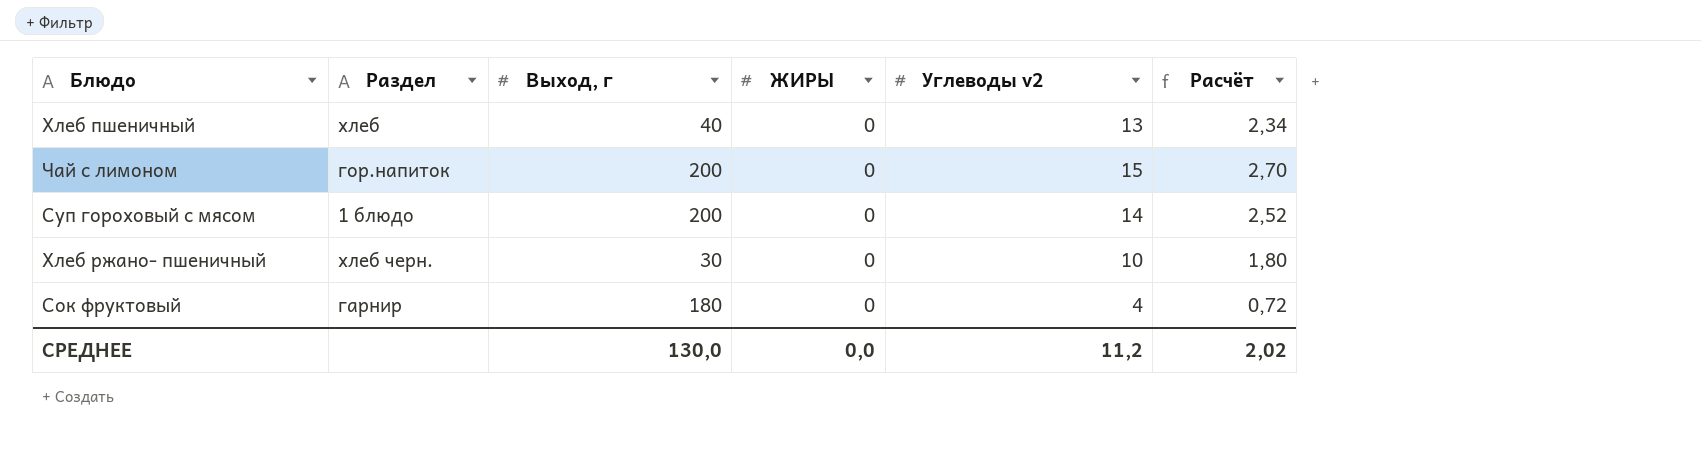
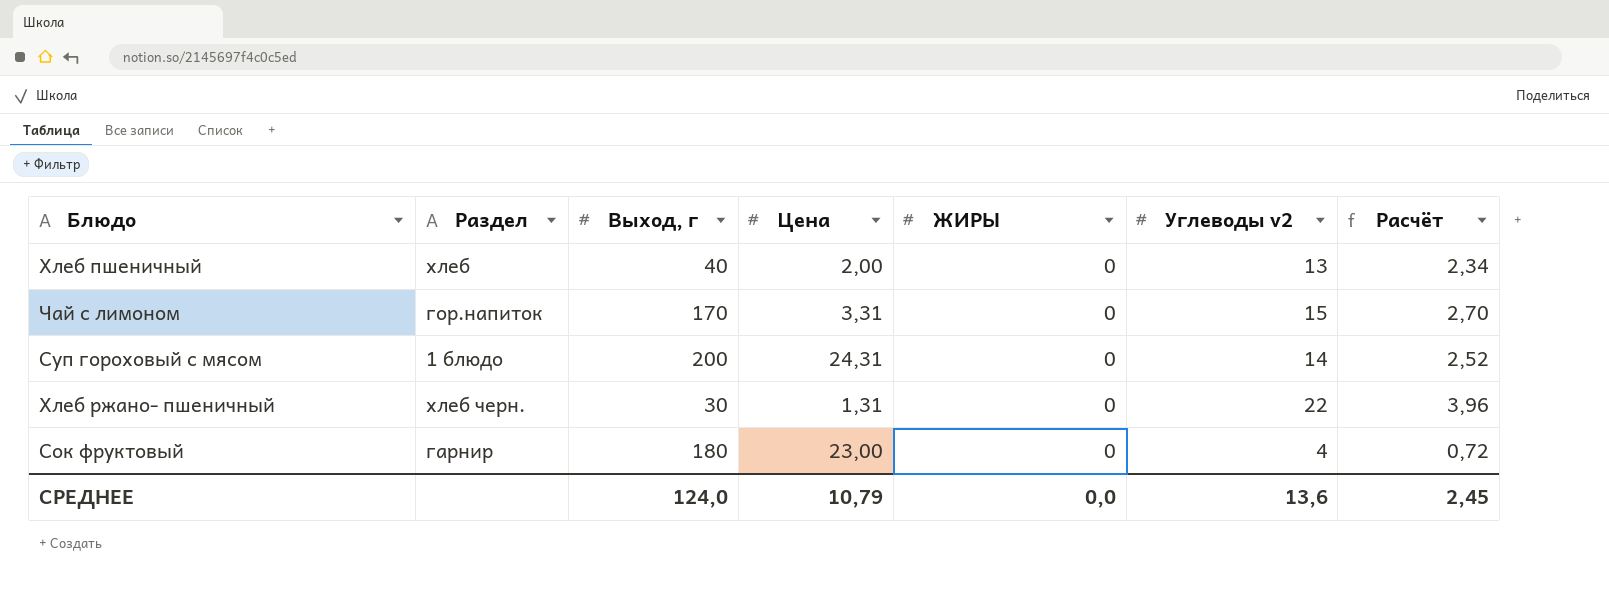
column Цена | position: none -> 4
Чай с лимоном | Выход, г: 200 -> 170
Хлеб ржано- пшеничный | Углеводы v2: 10 -> 22
Хлеб ржано- пшеничный | Расчёт: 1,80 -> 3,96
СРЕДНЕЕ | Выход, г: 130,0 -> 124,0
СРЕДНЕЕ | Углеводы v2: 11,2 -> 13,6
СРЕДНЕЕ | Расчёт: 2,02 -> 2,45

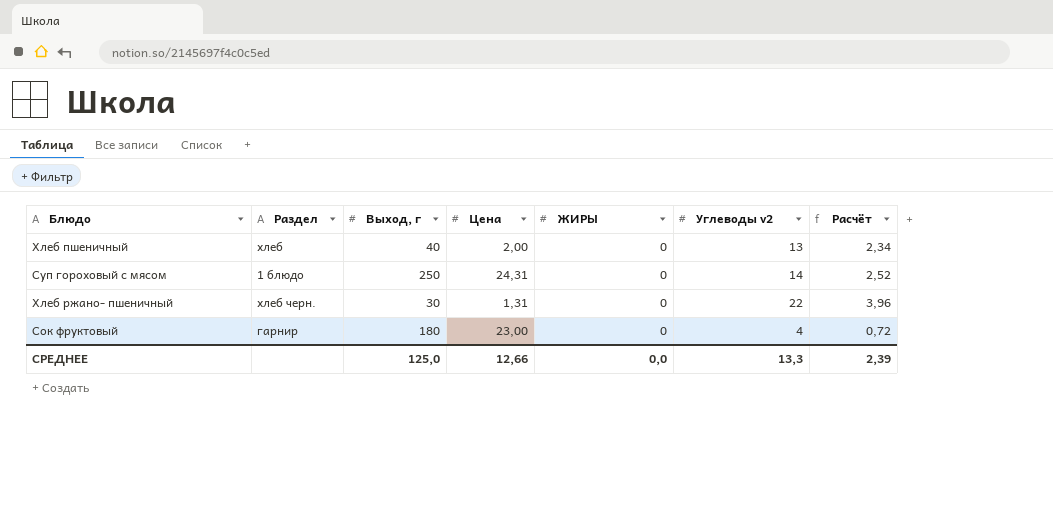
row Чай с лимоном: гор.напиток | 170 | 3,31 | 0 | 15 | 2,70 -> none
Суп гороховый с мясом | Выход, г: 200 -> 250
СРЕДНЕЕ | Выход, г: 124,0 -> 125,0
СРЕДНЕЕ | Цена: 10,79 -> 12,66
СРЕДНЕЕ | Углеводы v2: 13,6 -> 13,3
СРЕДНЕЕ | Расчёт: 2,45 -> 2,39

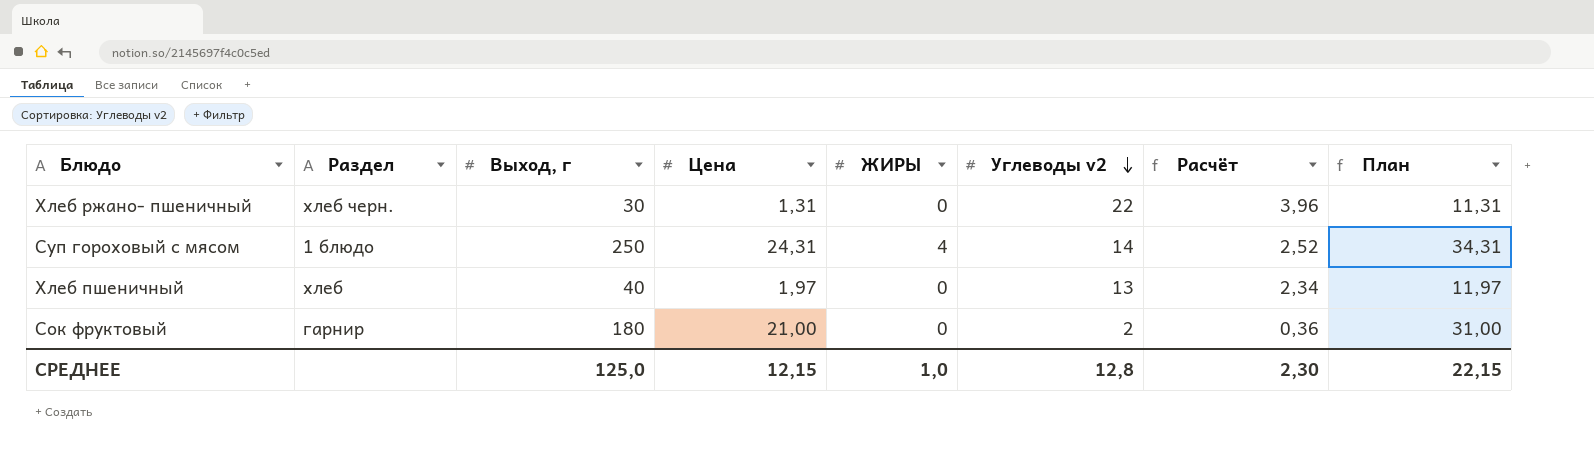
row order: none -> Углеводы v2 descending
column План | formula: none -> [Цена] + 10
Суп гороховый с мясом | ЖИРЫ: 0 -> 4
Хлеб пшеничный | Цена: 2,00 -> 1,97
Сок фруктовый | Цена: 23,00 -> 21,00
Сок фруктовый | Углеводы v2: 4 -> 2
Сок фруктовый | Расчёт: 0,72 -> 0,36
СРЕДНЕЕ | Цена: 12,66 -> 12,15
СРЕДНЕЕ | ЖИРЫ: 0,0 -> 1,0
СРЕДНЕЕ | Углеводы v2: 13,3 -> 12,8
СРЕДНЕЕ | Расчёт: 2,39 -> 2,30

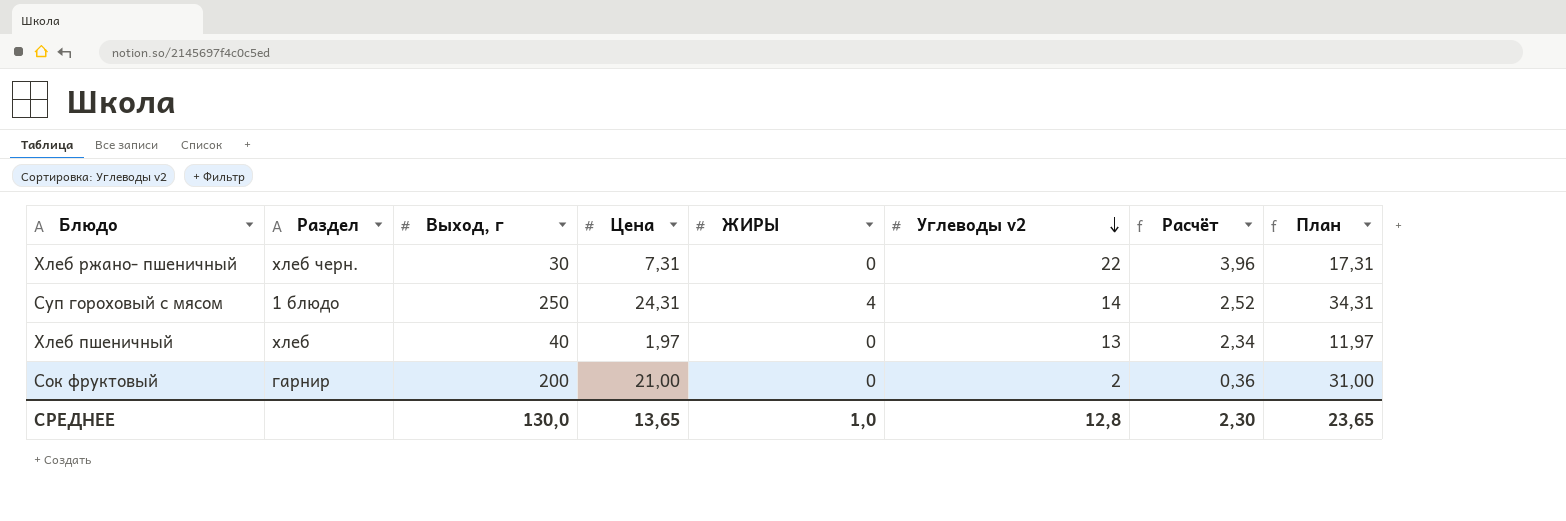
Хлеб ржано- пшеничный | Цена: 1,31 -> 7,31
Хлеб ржано- пшеничный | План: 11,31 -> 17,31
Сок фруктовый | Выход, г: 180 -> 200
СРЕДНЕЕ | Выход, г: 125,0 -> 130,0
СРЕДНЕЕ | Цена: 12,15 -> 13,65
СРЕДНЕЕ | План: 22,15 -> 23,65

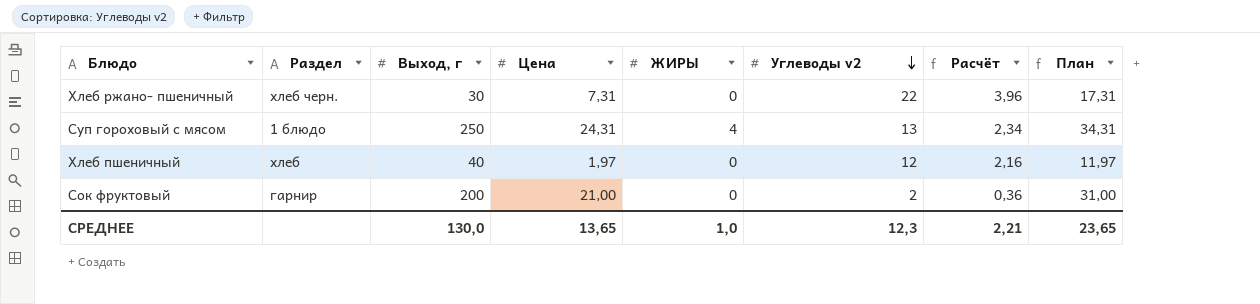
Суп гороховый с мясом | Углеводы v2: 14 -> 13
Суп гороховый с мясом | Расчёт: 2,52 -> 2,34
Хлеб пшеничный | Углеводы v2: 13 -> 12
Хлеб пшеничный | Расчёт: 2,34 -> 2,16
СРЕДНЕЕ | Углеводы v2: 12,8 -> 12,3
СРЕДНЕЕ | Расчёт: 2,30 -> 2,21

